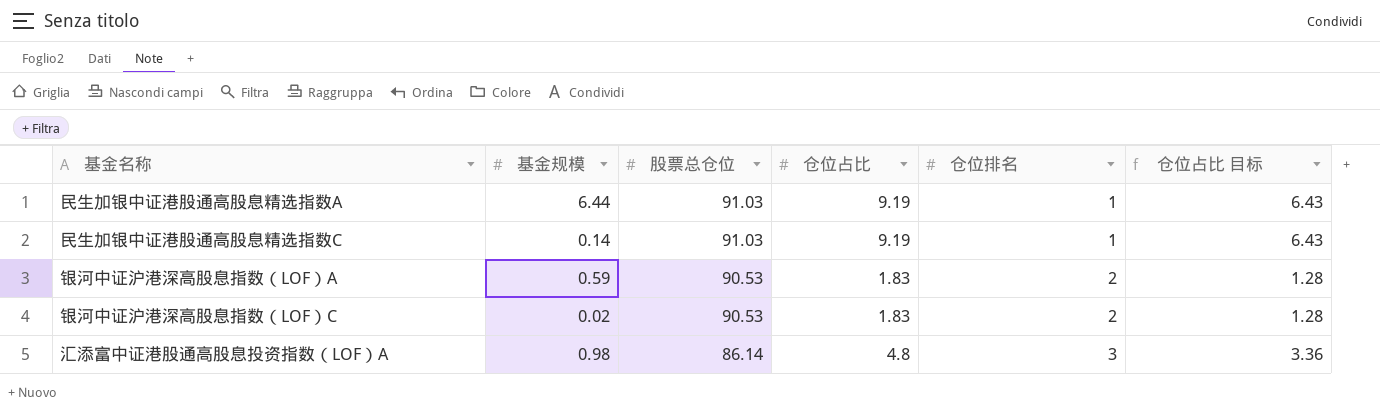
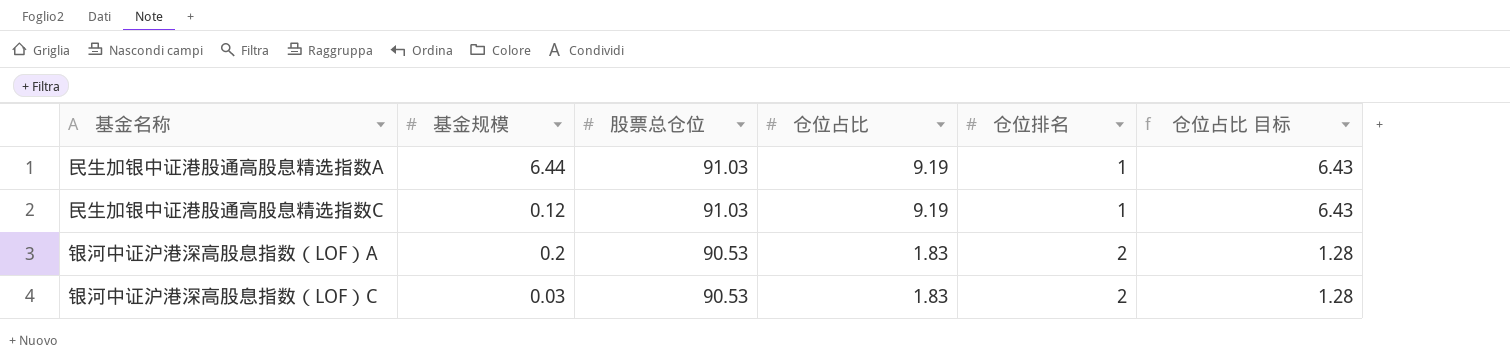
row 汇添富中证港股通高股息投资指数（LOF）A: 0.98 | 86.14 | 4.8 | 3 | 3.36 -> none
民生加银中证港股通高股息精选指数C | 基金规模: 0.14 -> 0.12
银河中证沪港深高股息指数（LOF）A | 基金规模: 0.59 -> 0.2
银河中证沪港深高股息指数（LOF）C | 基金规模: 0.02 -> 0.03

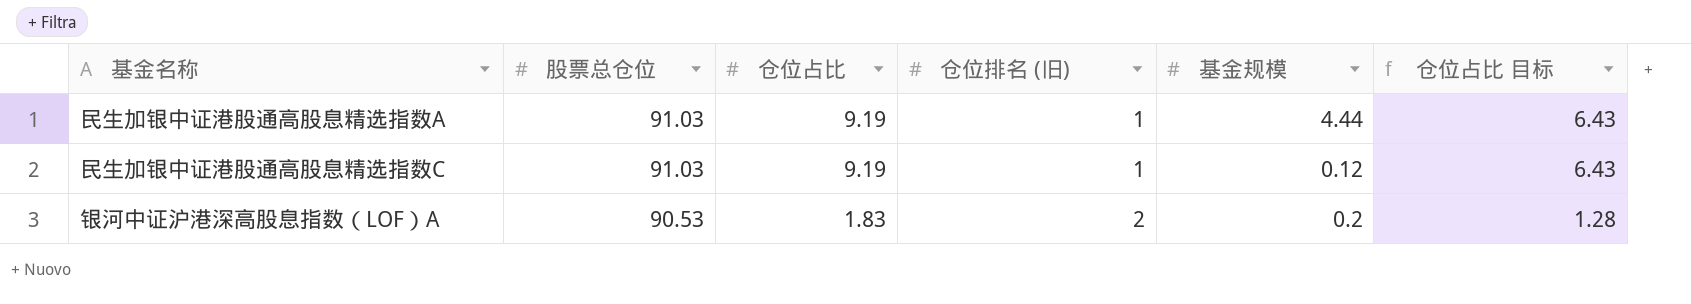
column name: 仓位排名 -> 仓位排名 (旧)
column 基金规模 | position: 2 -> 5
row 银河中证沪港深高股息指数（LOF）C: 0.03 | 90.53 | 1.83 | 2 | 1.28 -> none
民生加银中证港股通高股息精选指数A | 基金规模: 6.44 -> 4.44

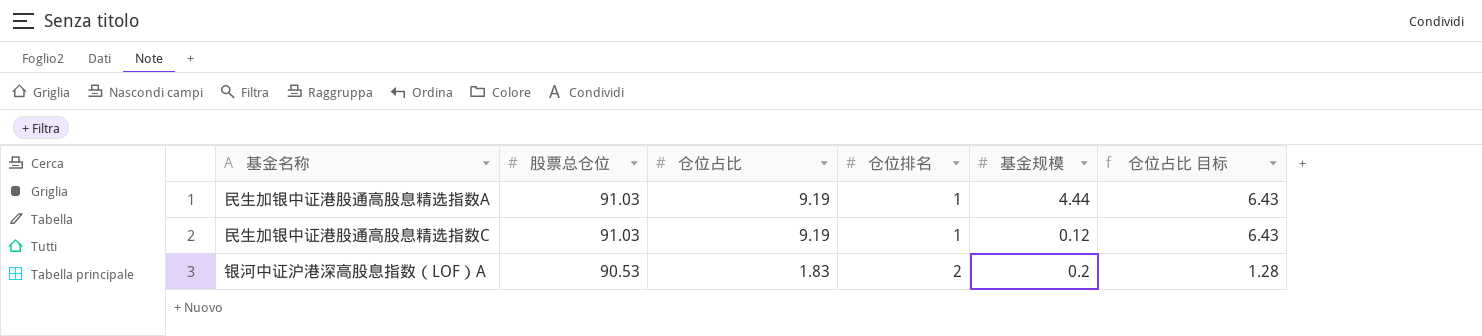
column name: 仓位排名 (旧) -> 仓位排名

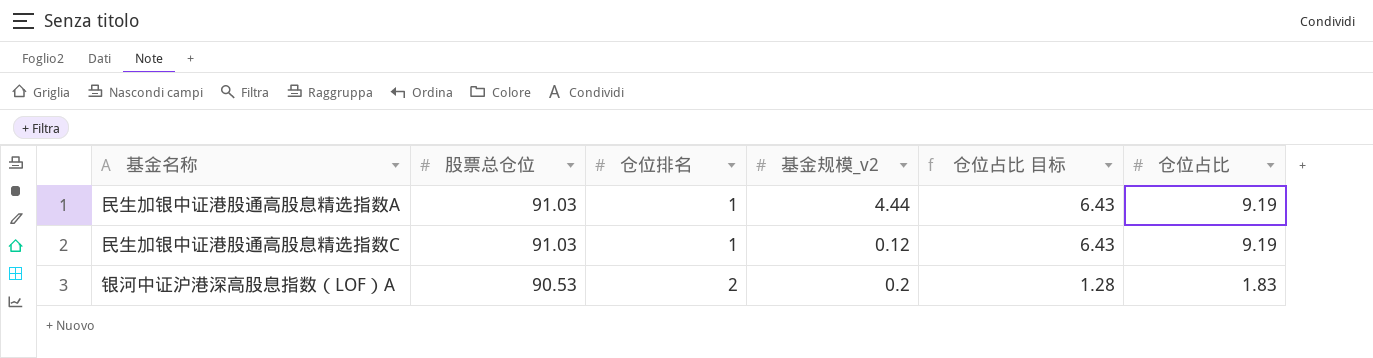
column name: 基金规模 -> 基金规模_v2
column 仓位占比 | position: 3 -> 6

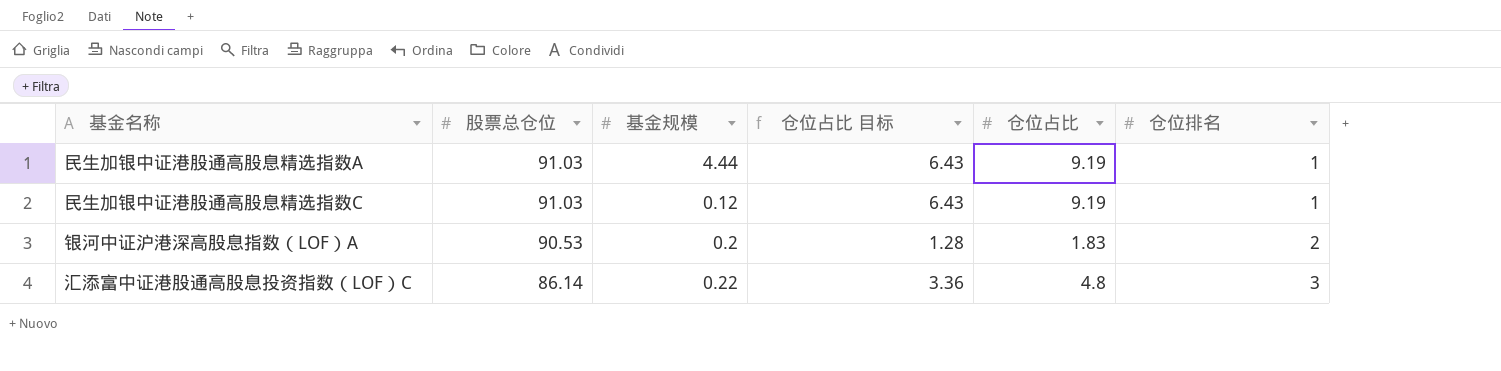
column name: 基金规模_v2 -> 基金规模
column 仓位排名 | position: 3 -> 6
row 汇添富中证港股通高股息投资指数（LOF）C: none -> 86.14 | 0.22 | 3.36 | 4.8 | 3

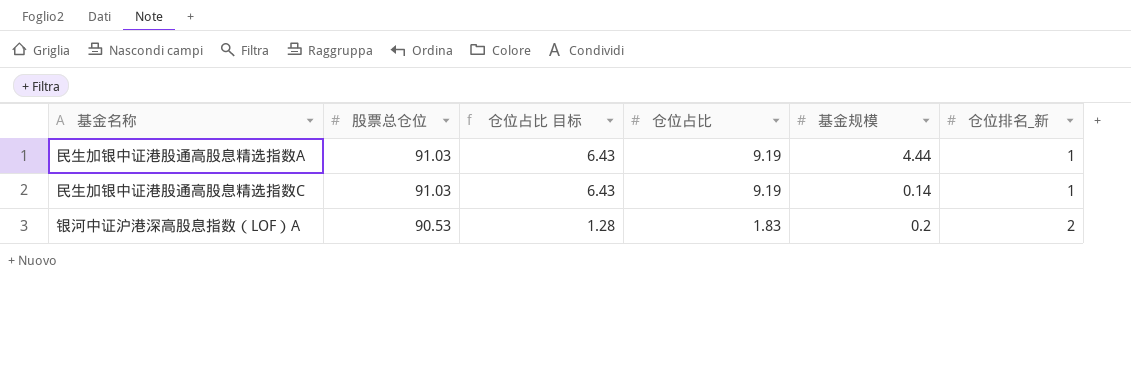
column 基金规模 | position: 3 -> 5
column name: 仓位排名 -> 仓位排名_新
row 汇添富中证港股通高股息投资指数（LOF）C: 86.14 | 0.22 | 3.36 | 4.8 | 3 -> none
民生加银中证港股通高股息精选指数C | 基金规模: 0.12 -> 0.14

